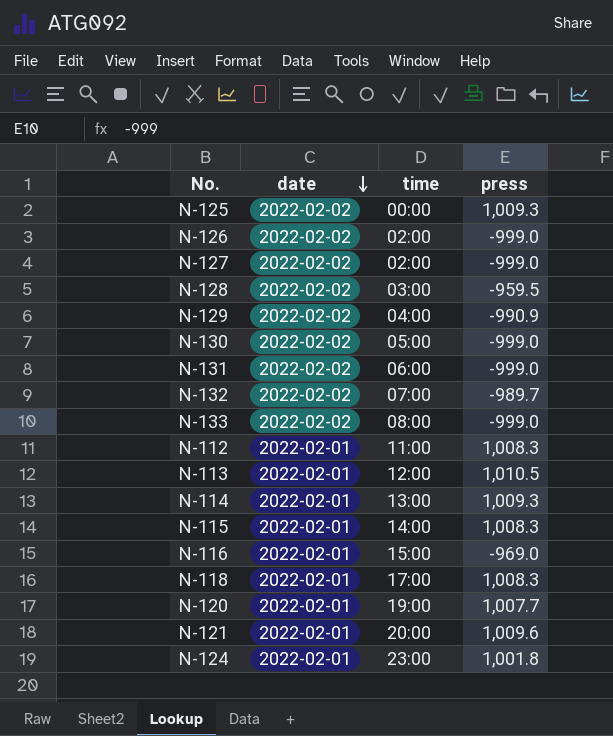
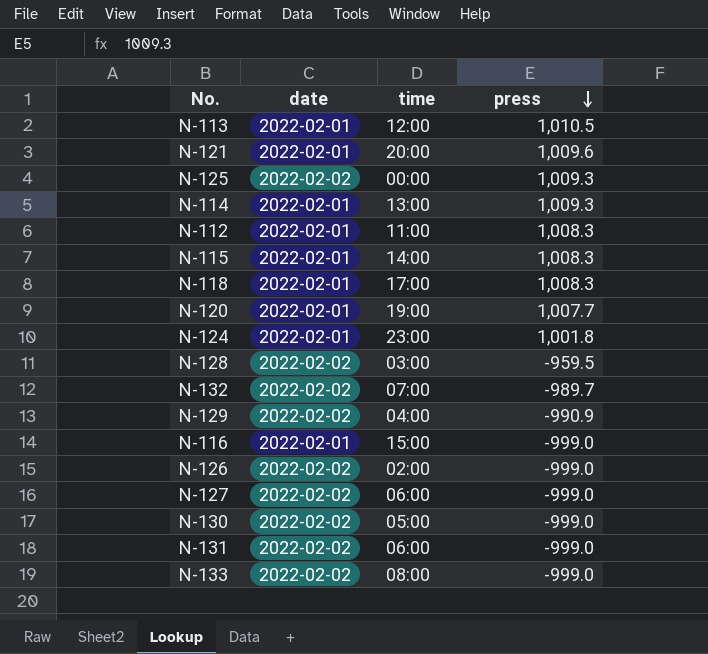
row order: date descending -> press descending
N-116 | press: -969.0 -> -999.0
N-127 | time: 02:00 -> 06:00

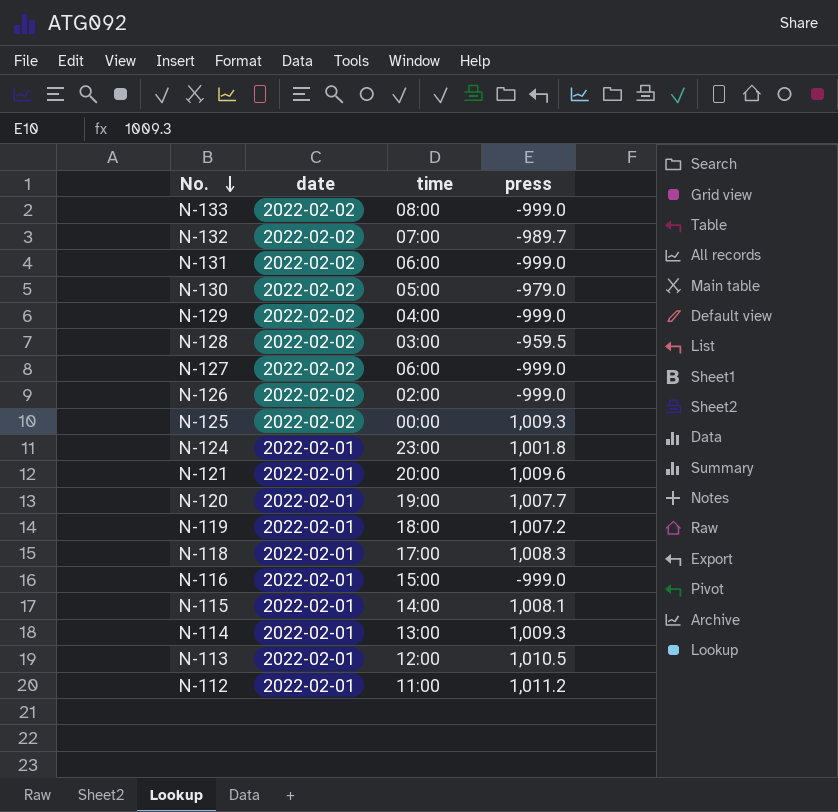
row order: press descending -> No. descending
N-130 | press: -999.0 -> -979.0
N-129 | press: -990.9 -> -999.0
row N-119: none -> 2022-02-01 | 18:00 | 1,007.2
N-115 | press: 1,008.3 -> 1,008.1
N-112 | press: 1,008.3 -> 1,011.2

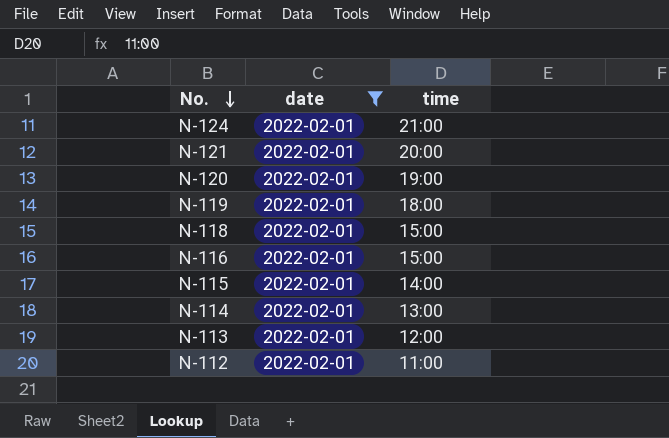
filter: none -> date = 2022-02-01
column press | position: 4 -> none
N-124 | time: 23:00 -> 21:00
N-118 | time: 17:00 -> 15:00

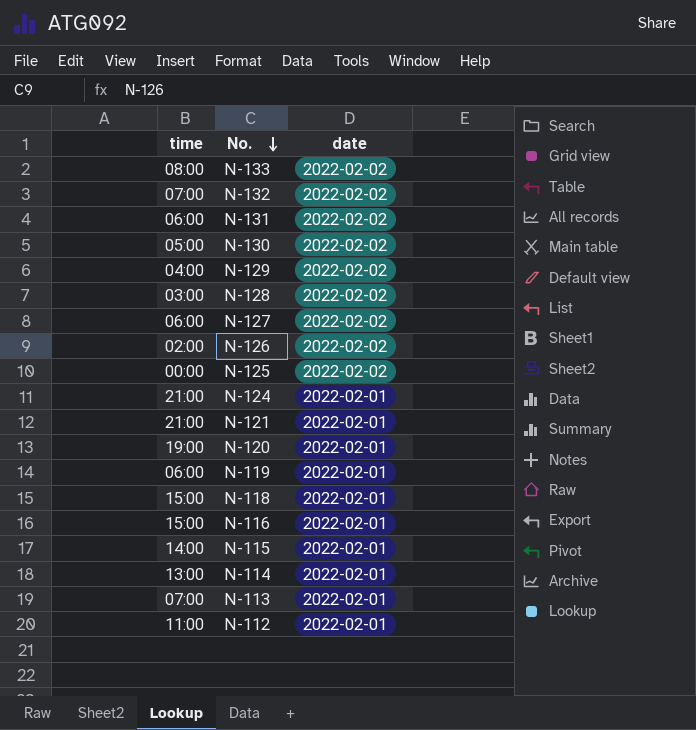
filter: date = 2022-02-01 -> none
column time | position: 3 -> 1
N-121 | time: 20:00 -> 21:00
N-119 | time: 18:00 -> 06:00
N-113 | time: 12:00 -> 07:00

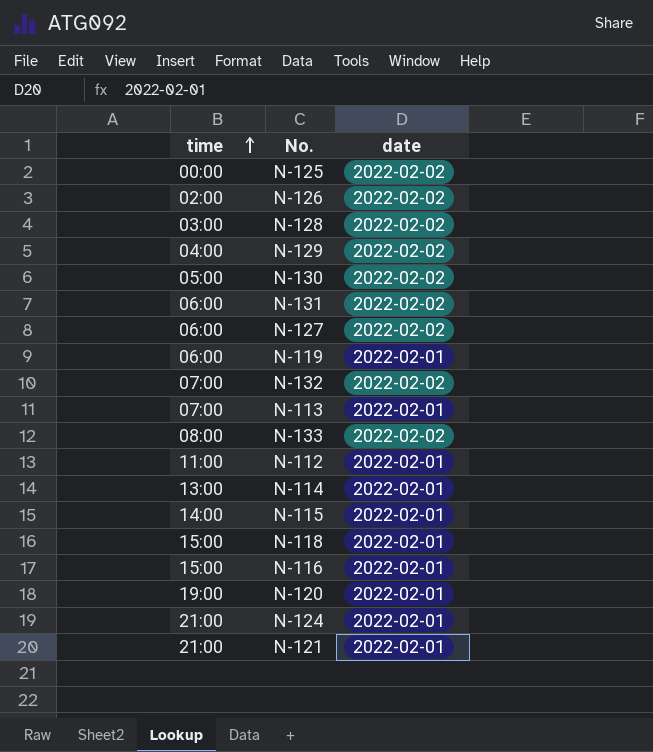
row order: No. descending -> time ascending

